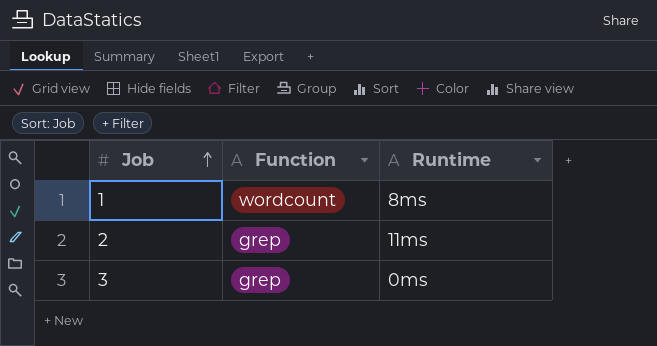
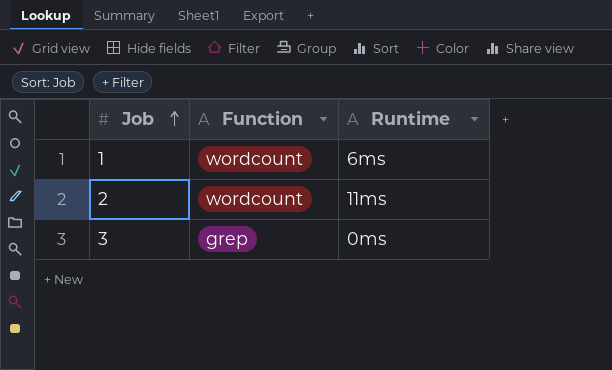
1 | Runtime: 8ms -> 6ms
2 | Function: grep -> wordcount

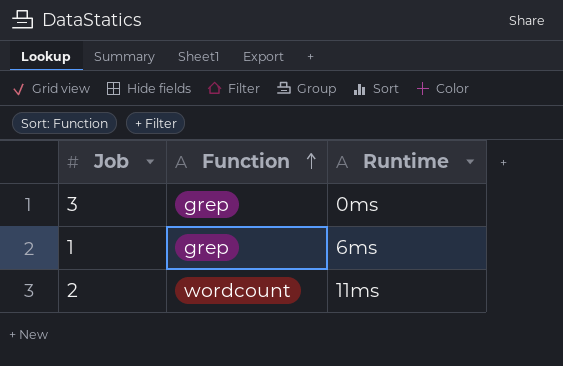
row order: Job ascending -> Function ascending
1 | Function: wordcount -> grep

